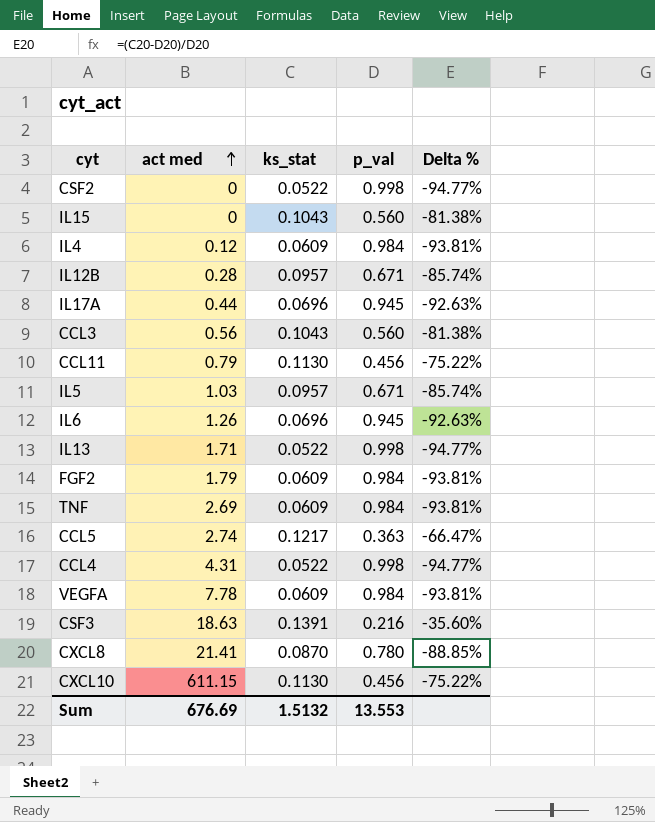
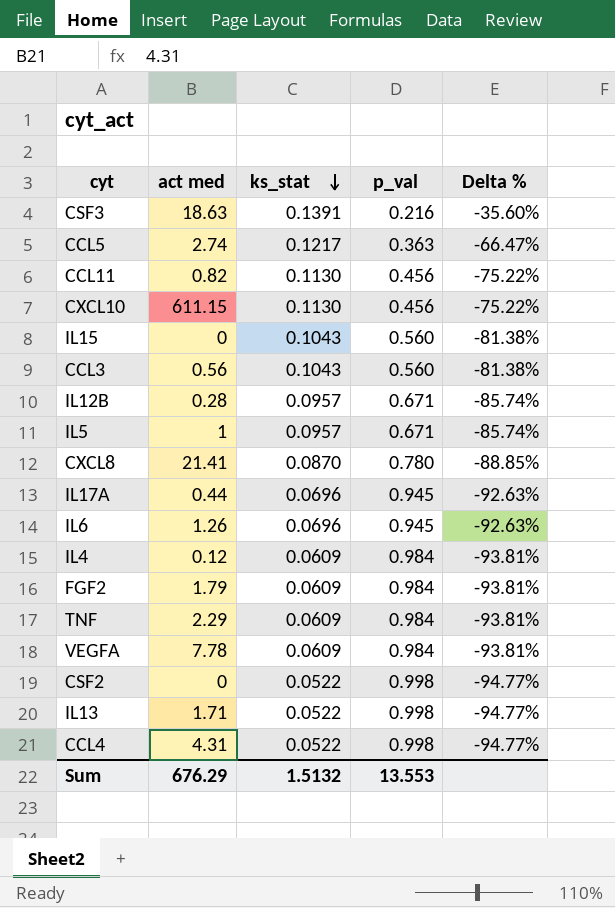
row order: act med ascending -> ks_stat descending
CCL11 | act med: 0.79 -> 0.82
IL5 | act med: 1.03 -> 1
TNF | act med: 2.69 -> 2.29
Sum | act med: 676.69 -> 676.29

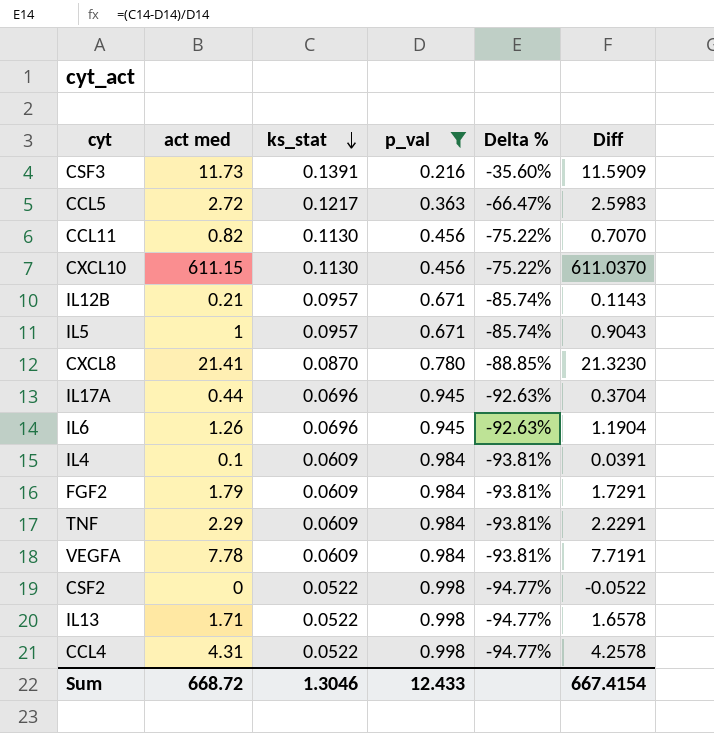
filter: none -> p_val != 0.560
column Diff | formula: none -> [act med] - [ks_stat]
CSF3 | act med: 18.63 -> 11.73
CCL5 | act med: 2.74 -> 2.72
IL12B | act med: 0.28 -> 0.21
IL4 | act med: 0.12 -> 0.1
Sum | act med: 676.29 -> 668.72
Sum | ks_stat: 1.5132 -> 1.3046
Sum | p_val: 13.553 -> 12.433

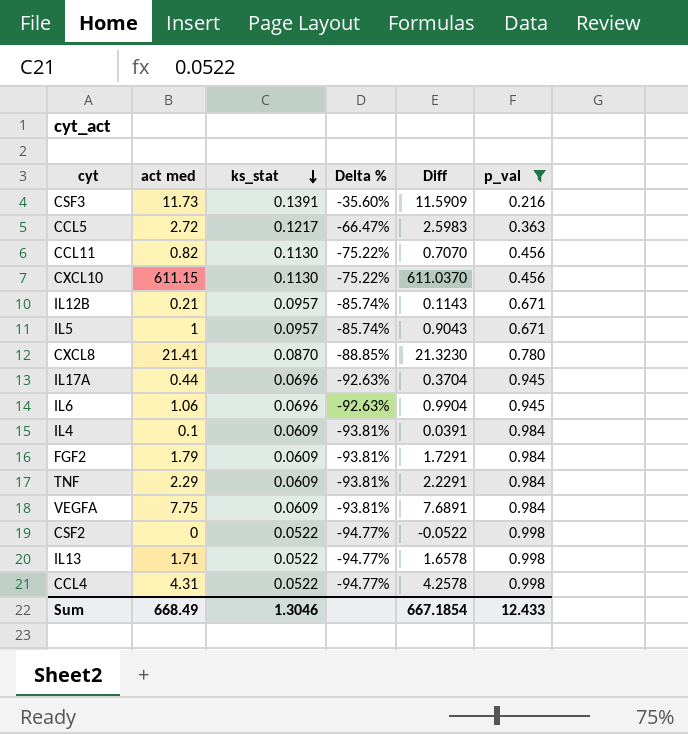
column p_val | position: 4 -> 6
IL6 | act med: 1.26 -> 1.06
IL6 | Diff: 1.1904 -> 0.9904
VEGFA | act med: 7.78 -> 7.75
VEGFA | Diff: 7.7191 -> 7.6891
Sum | act med: 668.72 -> 668.49
Sum | Diff: 667.4154 -> 667.1854

